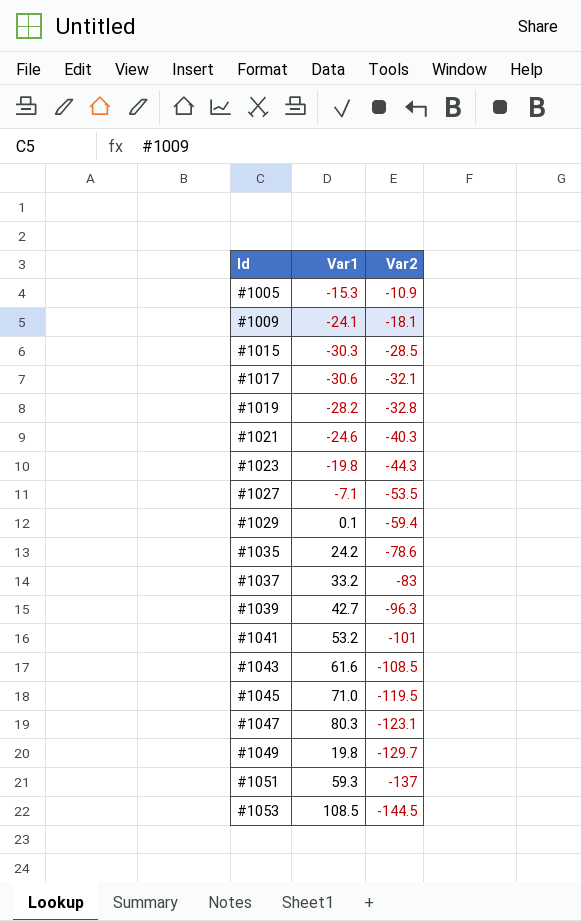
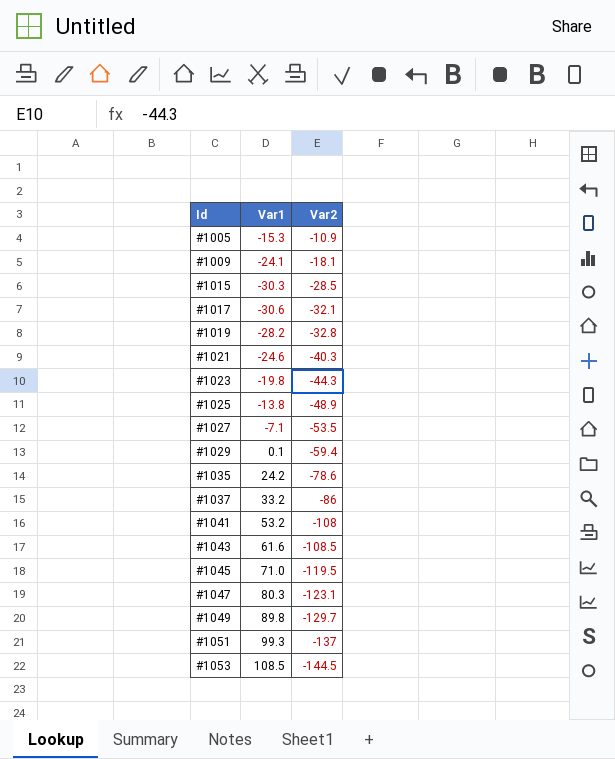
row #1039: 42.7 | -96.3 -> none
row #1025: none -> -13.8 | -48.9
#1037 | Var2: -83 -> -86
#1041 | Var2: -101 -> -108
#1049 | Var1: 19.8 -> 89.8
#1051 | Var1: 59.3 -> 99.3

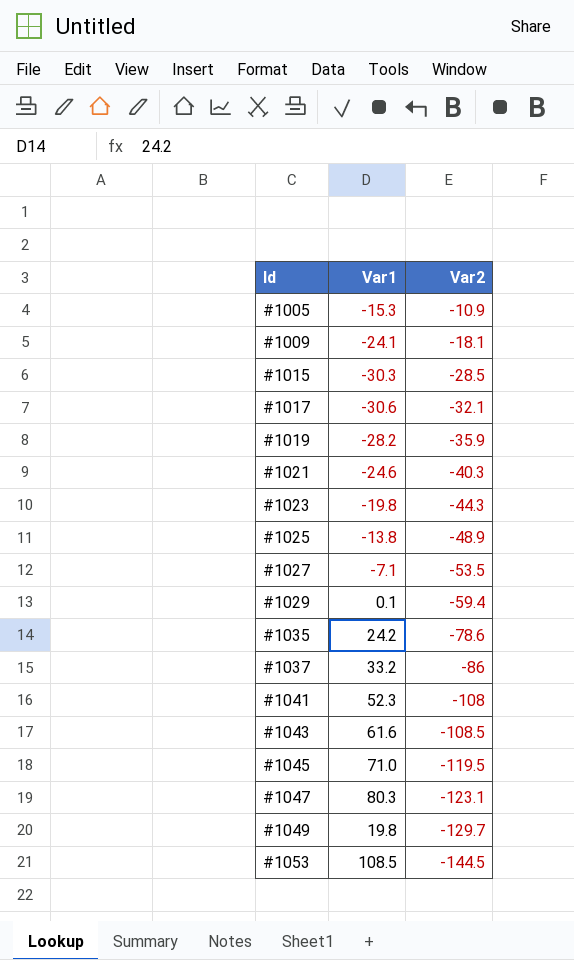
row #1051: 99.3 | -137 -> none
#1019 | Var2: -32.8 -> -35.9
#1041 | Var1: 53.2 -> 52.3
#1049 | Var1: 89.8 -> 19.8

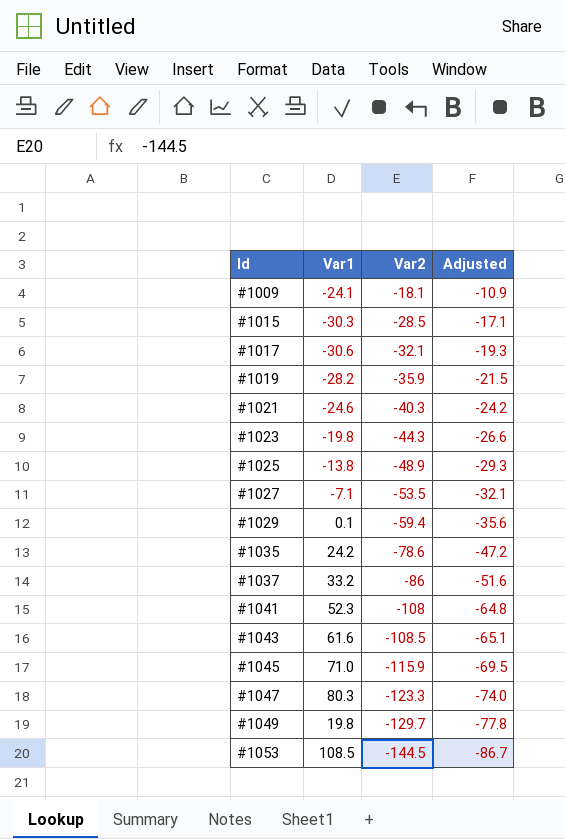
column Adjusted | formula: none -> [Var2] * 0.6
row #1005: -15.3 | -10.9 -> none
#1045 | Var2: -119.5 -> -115.9
#1047 | Var2: -123.1 -> -123.3

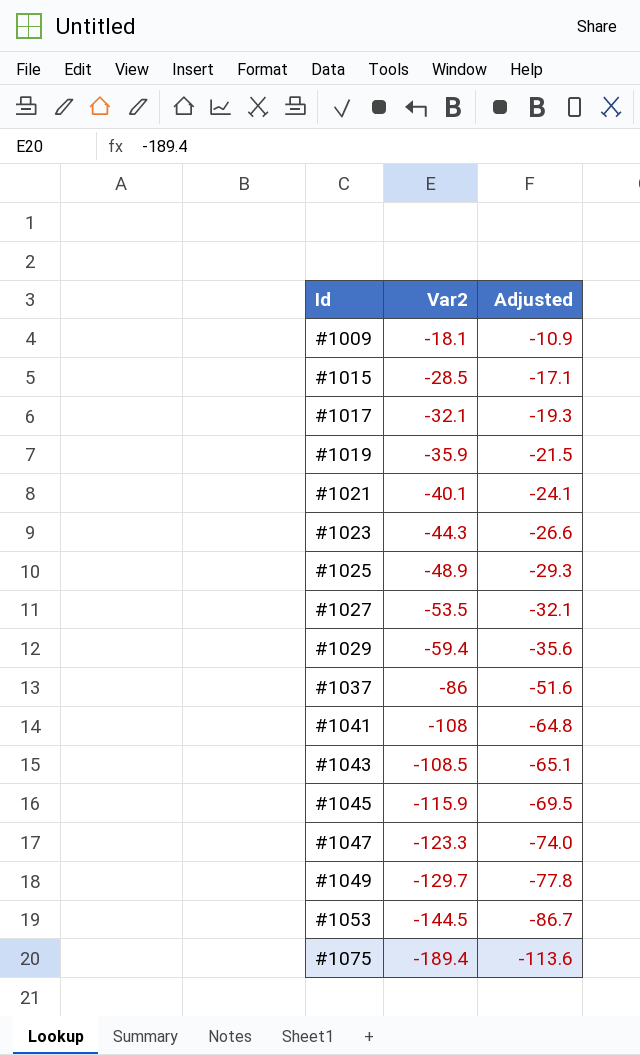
column Var1 | position: 2 -> none
row #1035: 24.2 | -78.6 | -47.2 -> none
#1021 | Var2: -40.3 -> -40.1
#1021 | Adjusted: -24.2 -> -24.1
row #1075: none -> -189.4 | -113.6

